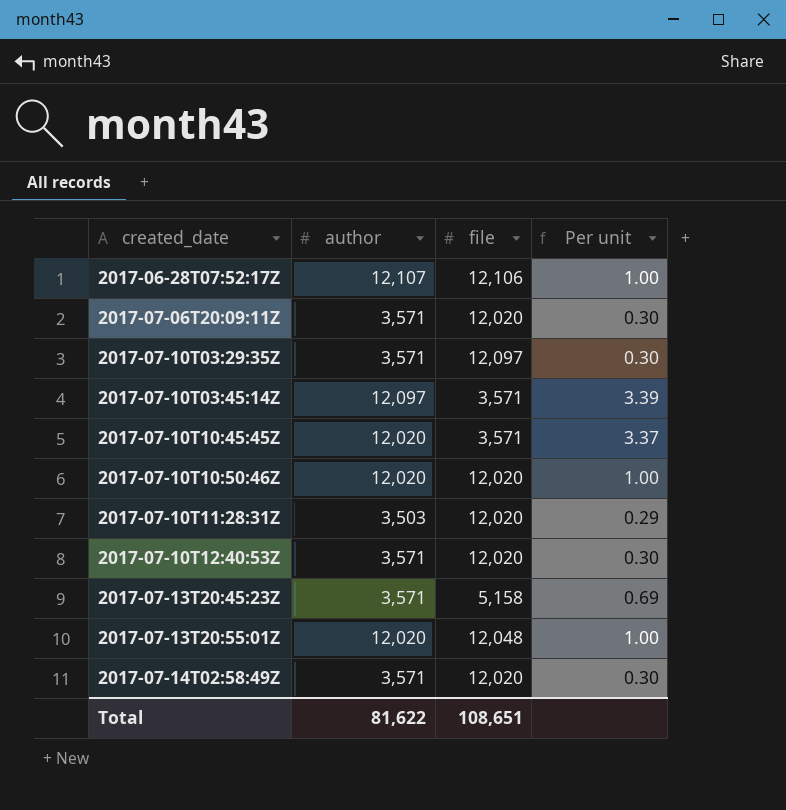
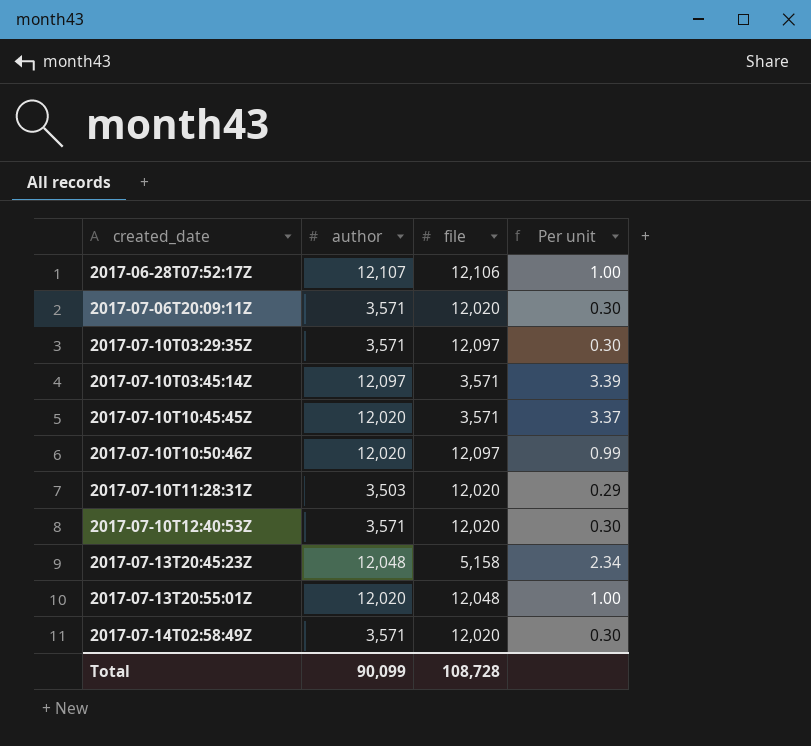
2017-07-10T10:50:46Z | file: 12,020 -> 12,097
2017-07-10T10:50:46Z | Per unit: 1.00 -> 0.99
2017-07-13T20:45:23Z | author: 3,571 -> 12,048
2017-07-13T20:45:23Z | Per unit: 0.69 -> 2.34
Total | author: 81,622 -> 90,099
Total | file: 108,651 -> 108,728

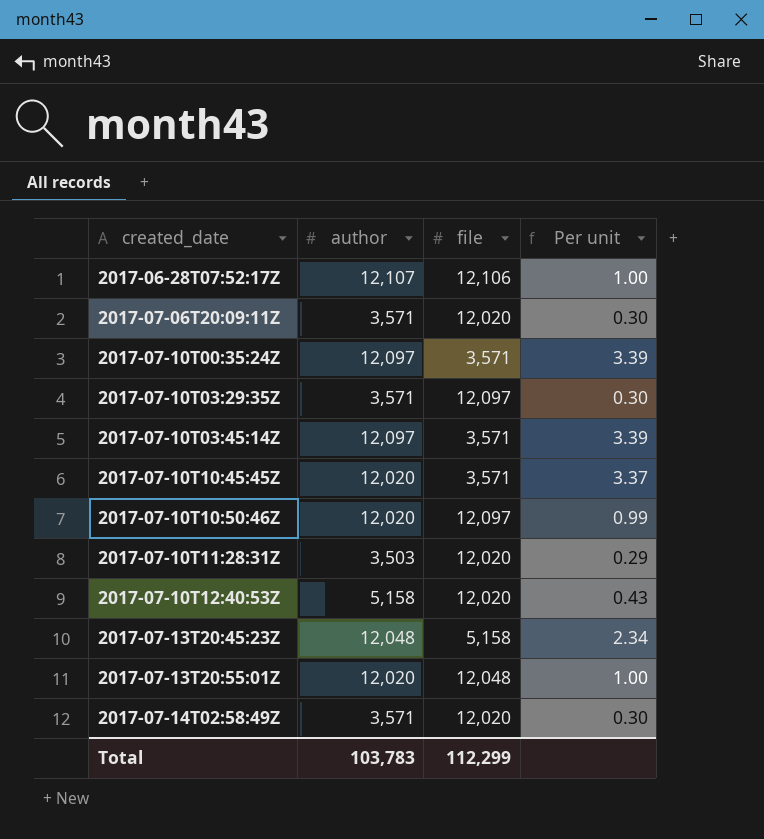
row 2017-07-10T00:35:24Z: none -> 12,097 | 3,571 | 3.39
2017-07-10T12:40:53Z | author: 3,571 -> 5,158
2017-07-10T12:40:53Z | Per unit: 0.30 -> 0.43
Total | author: 90,099 -> 103,783
Total | file: 108,728 -> 112,299

